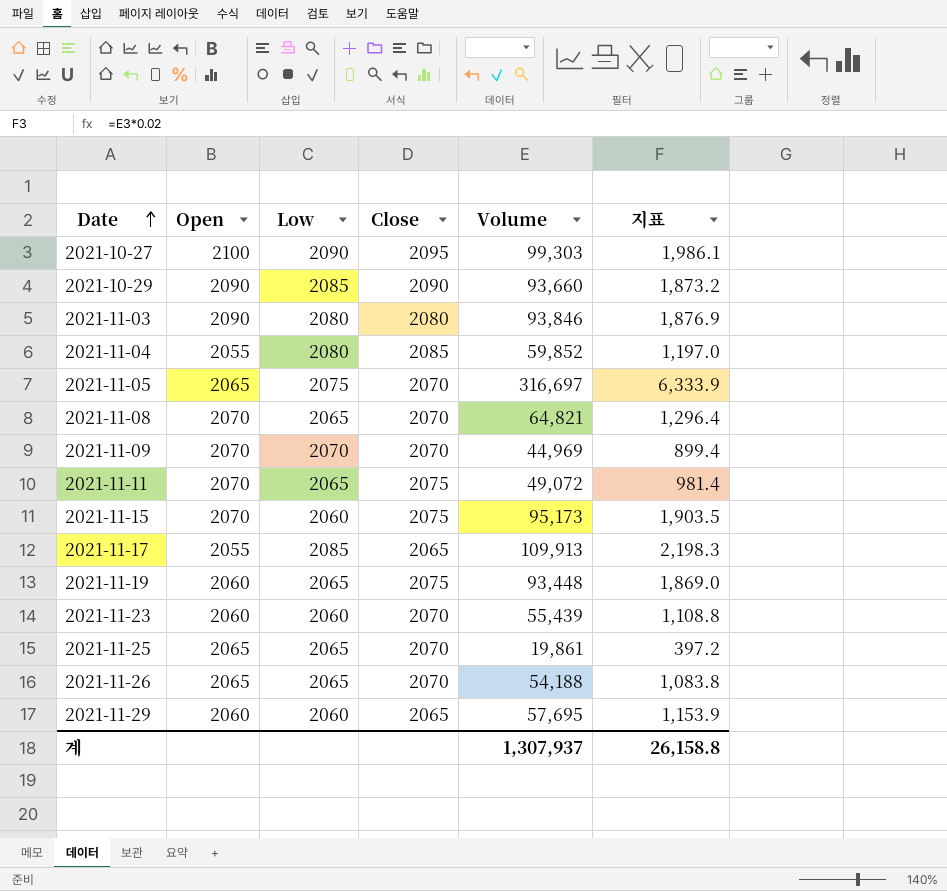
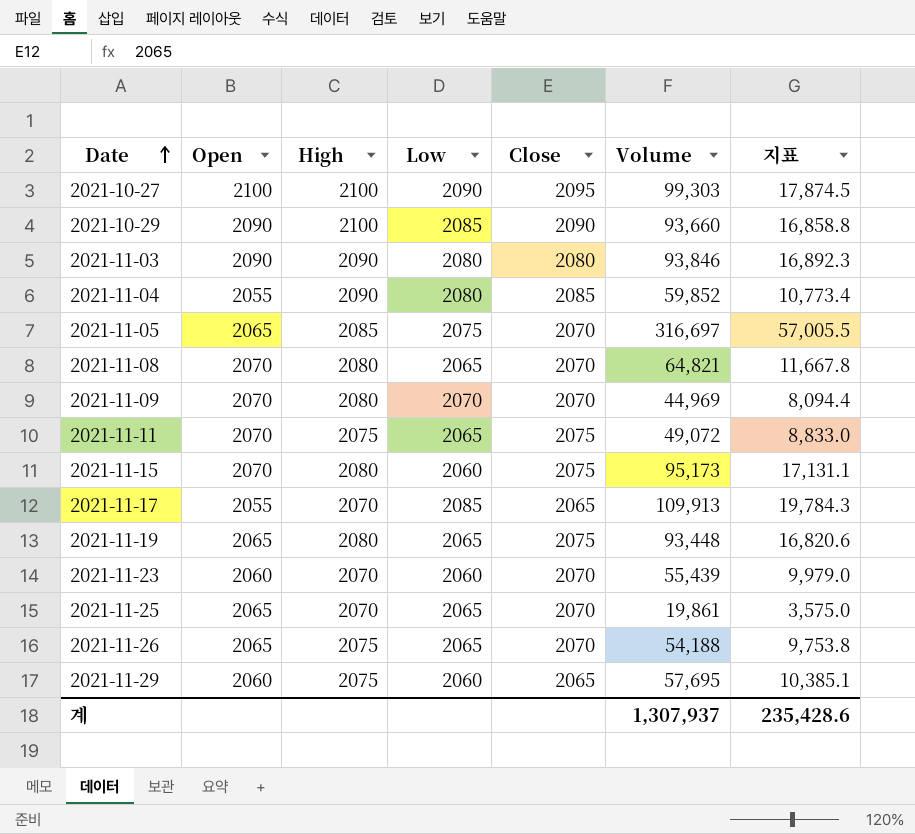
column High | position: none -> 3
column 지표 | formula: [Volume] * 0.02 -> [Volume] * 0.18
2021-11-19 | Open: 2060 -> 2065
계 | 지표: 26,158.8 -> 235,428.6

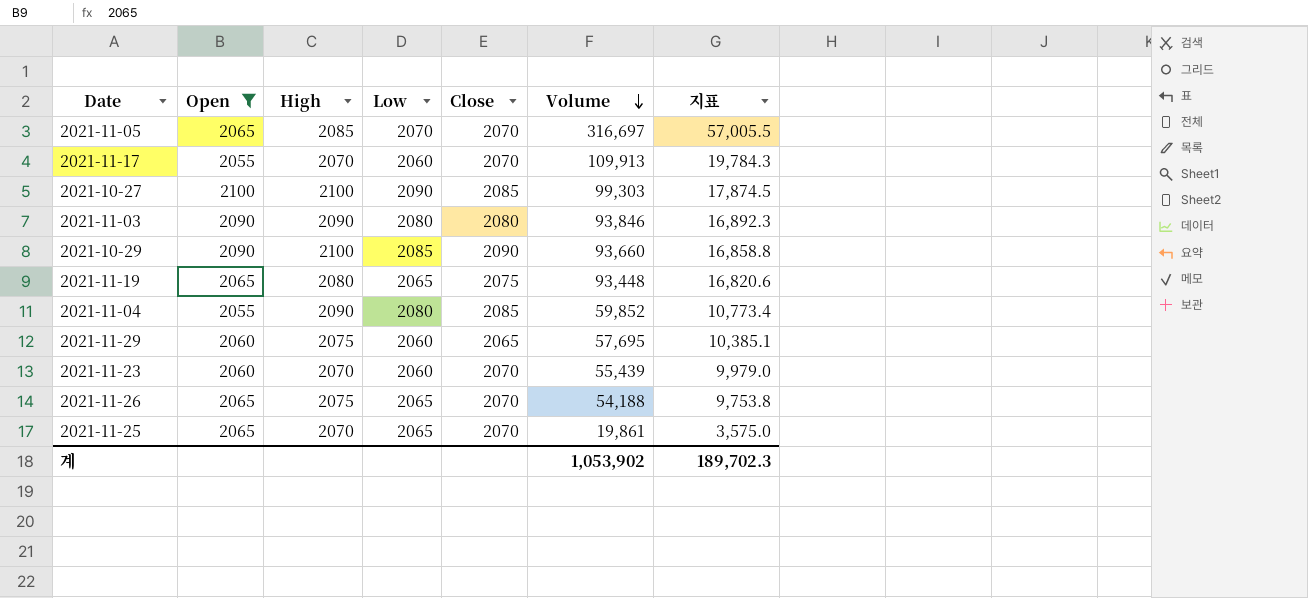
filter: none -> Open != 2070
row order: Date ascending -> Volume descending
2021-11-05 | Low: 2075 -> 2070
2021-11-17 | Low: 2085 -> 2060
2021-11-17 | Close: 2065 -> 2070
2021-10-27 | Close: 2095 -> 2085
계 | Volume: 1,307,937 -> 1,053,902
계 | 지표: 235,428.6 -> 189,702.3

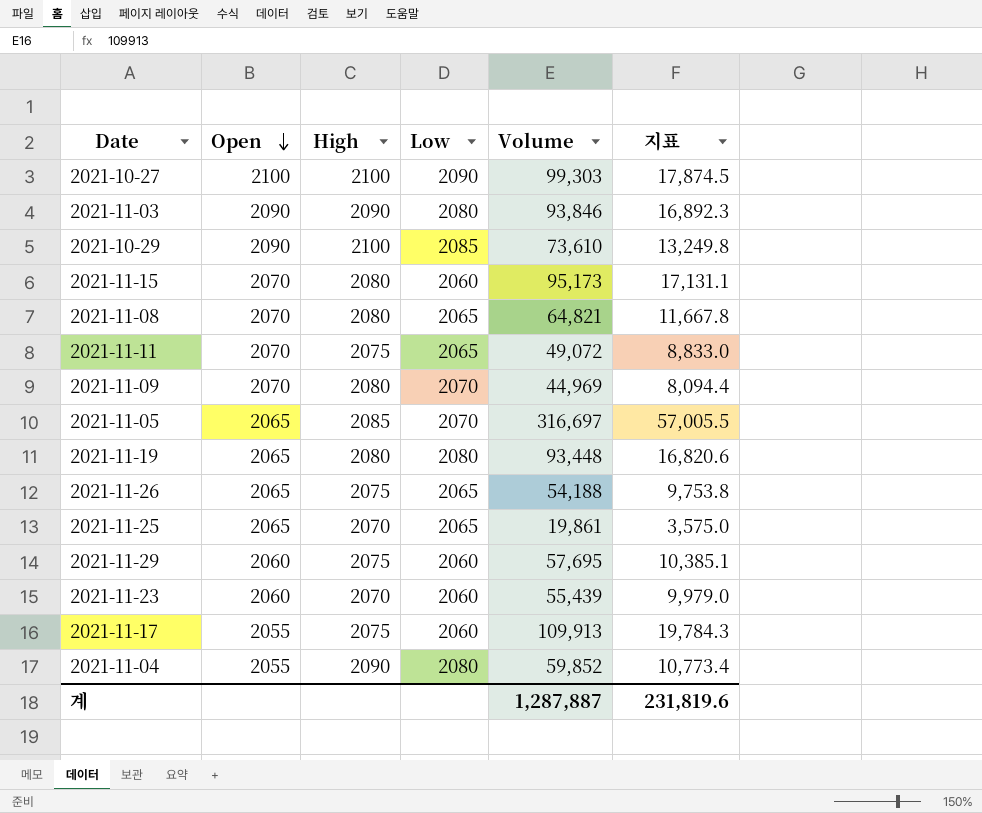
filter: Open != 2070 -> none
row order: Volume descending -> Open descending
column Close | position: 5 -> none
2021-10-29 | Volume: 93,660 -> 73,610
2021-10-29 | 지표: 16,858.8 -> 13,249.8
2021-11-19 | Low: 2065 -> 2080
2021-11-17 | High: 2070 -> 2075
계 | Volume: 1,053,902 -> 1,287,887
계 | 지표: 189,702.3 -> 231,819.6

